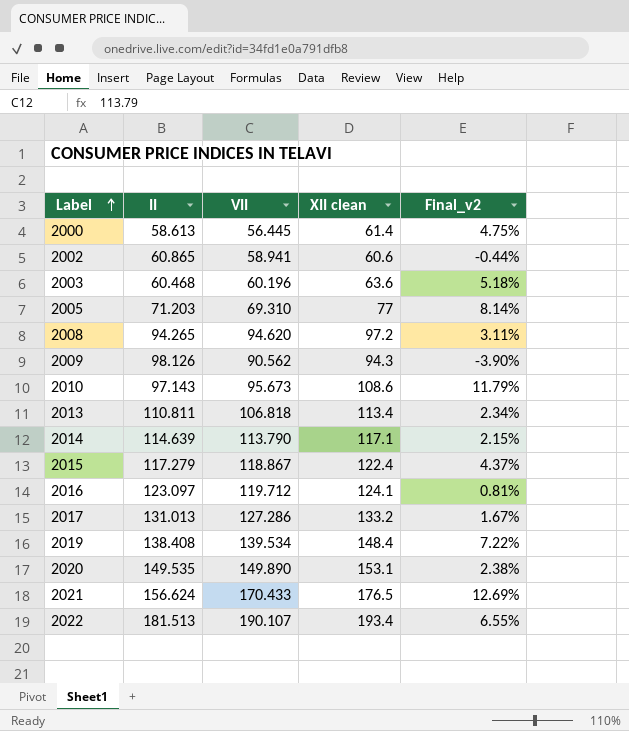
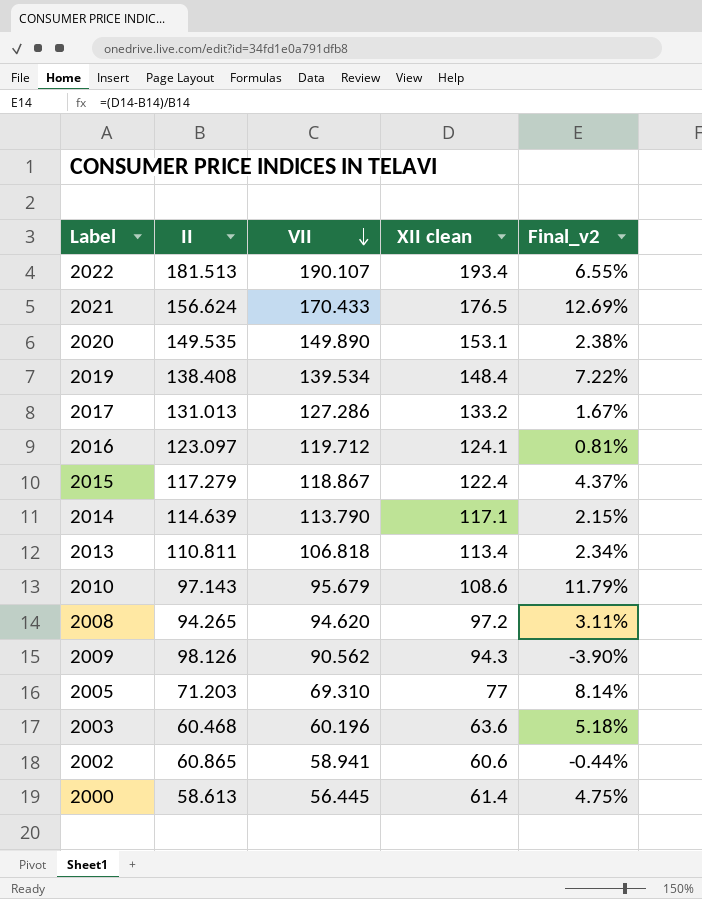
row order: Label ascending -> VII descending
2010 | VII: 95.673 -> 95.679

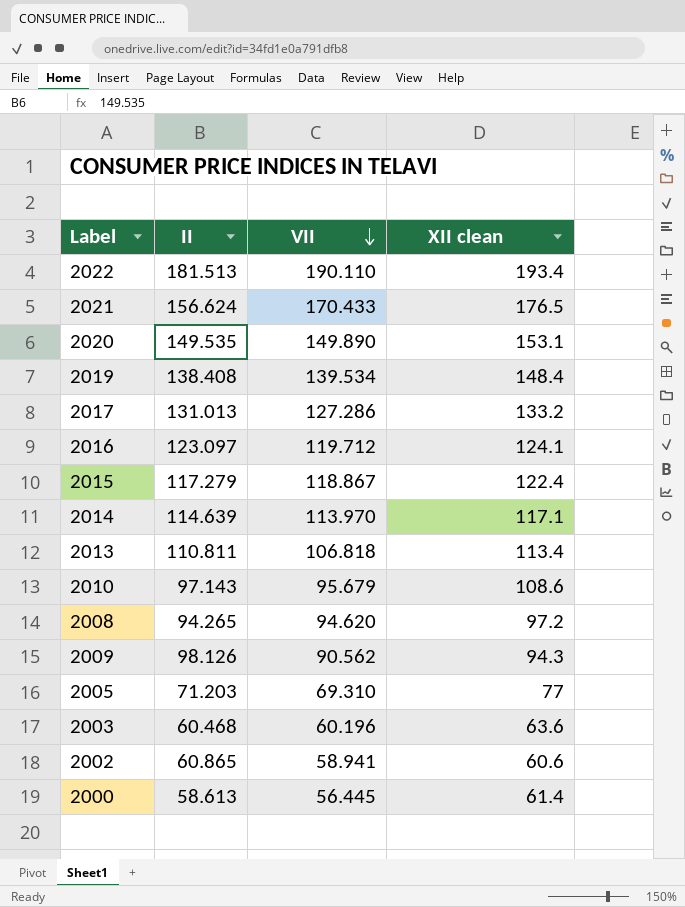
column Final_v2 | formula: ([XII clean] - [II]) / [II] -> none
2022 | VII: 190.107 -> 190.110
2014 | VII: 113.790 -> 113.970

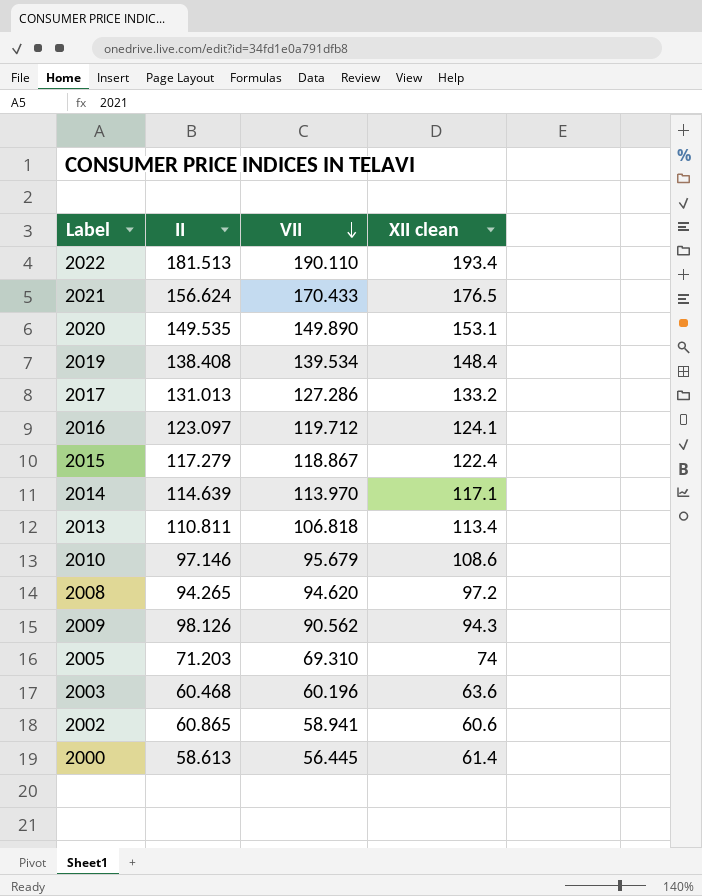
2010 | II: 97.143 -> 97.146
2005 | XII clean: 77 -> 74

